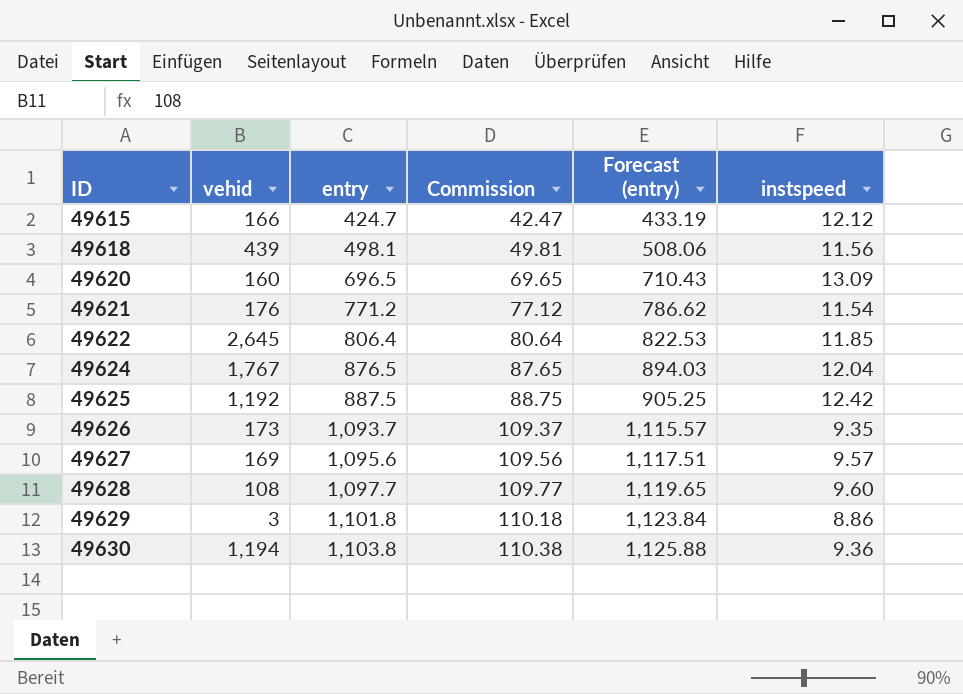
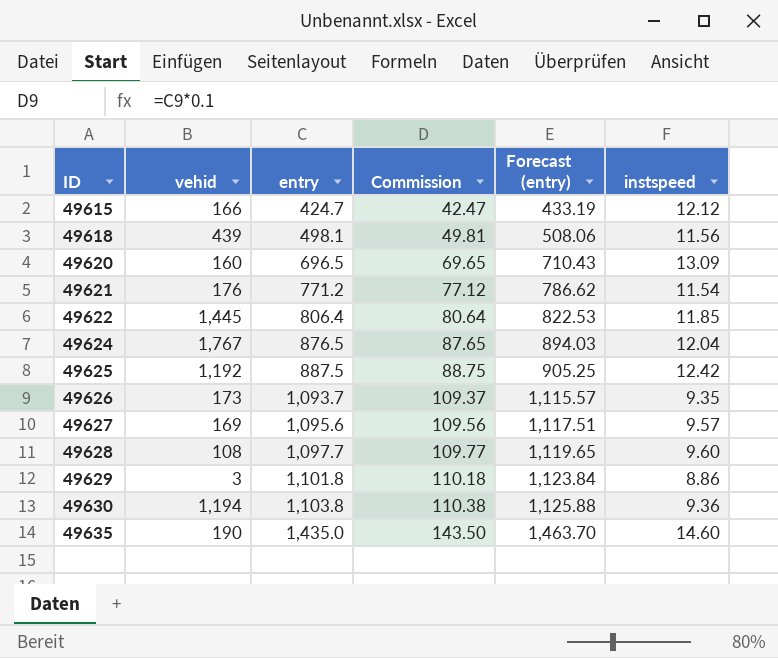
49622 | vehid: 2,645 -> 1,445
row 49635: none -> 190 | 1,435.0 | 143.50 | 1,463.70 | 14.60

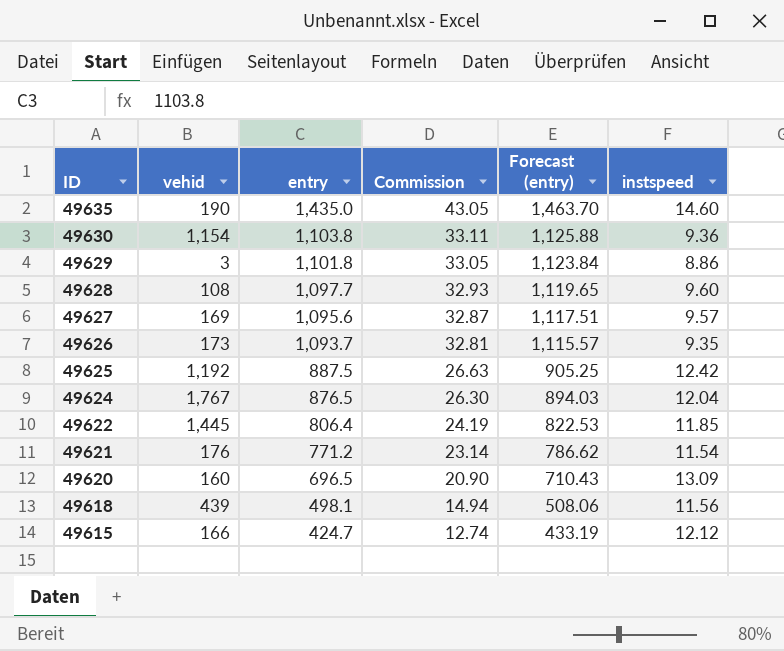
row order: ID ascending -> ID descending
column Commission | formula: [entry] * 0.1 -> [entry] * 0.03
49630 | vehid: 1,194 -> 1,154

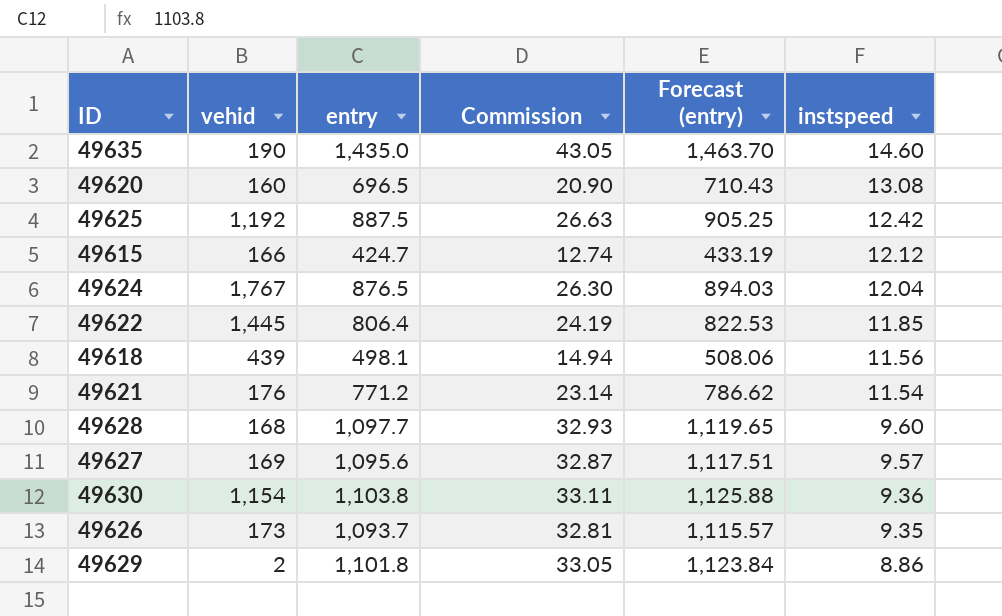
row order: ID descending -> instspeed descending
49620 | instspeed: 13.09 -> 13.08
49628 | vehid: 108 -> 168
49629 | vehid: 3 -> 2

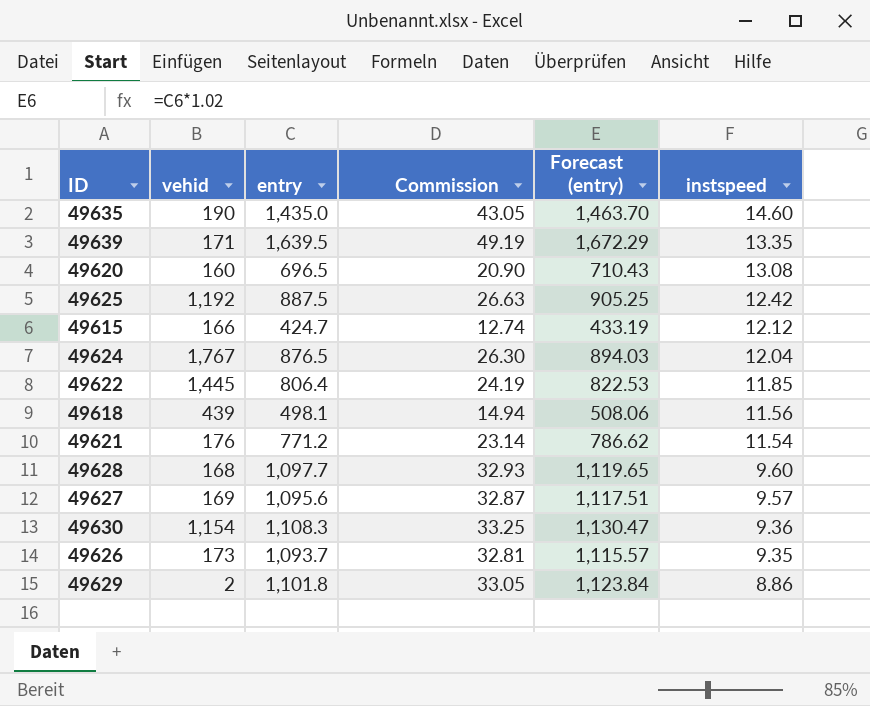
row 49639: none -> 171 | 1,639.5 | 49.19 | 1,672.29 | 13.35
49630 | entry: 1,103.8 -> 1,108.3
49630 | Commission: 33.11 -> 33.25
49630 | Forecast (entry): 1,125.88 -> 1,130.47

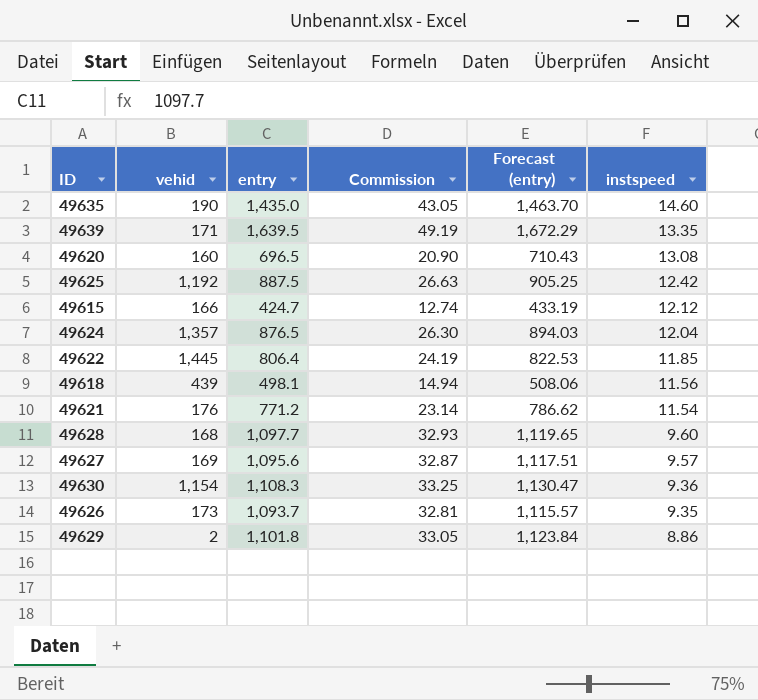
49624 | vehid: 1,767 -> 1,357

